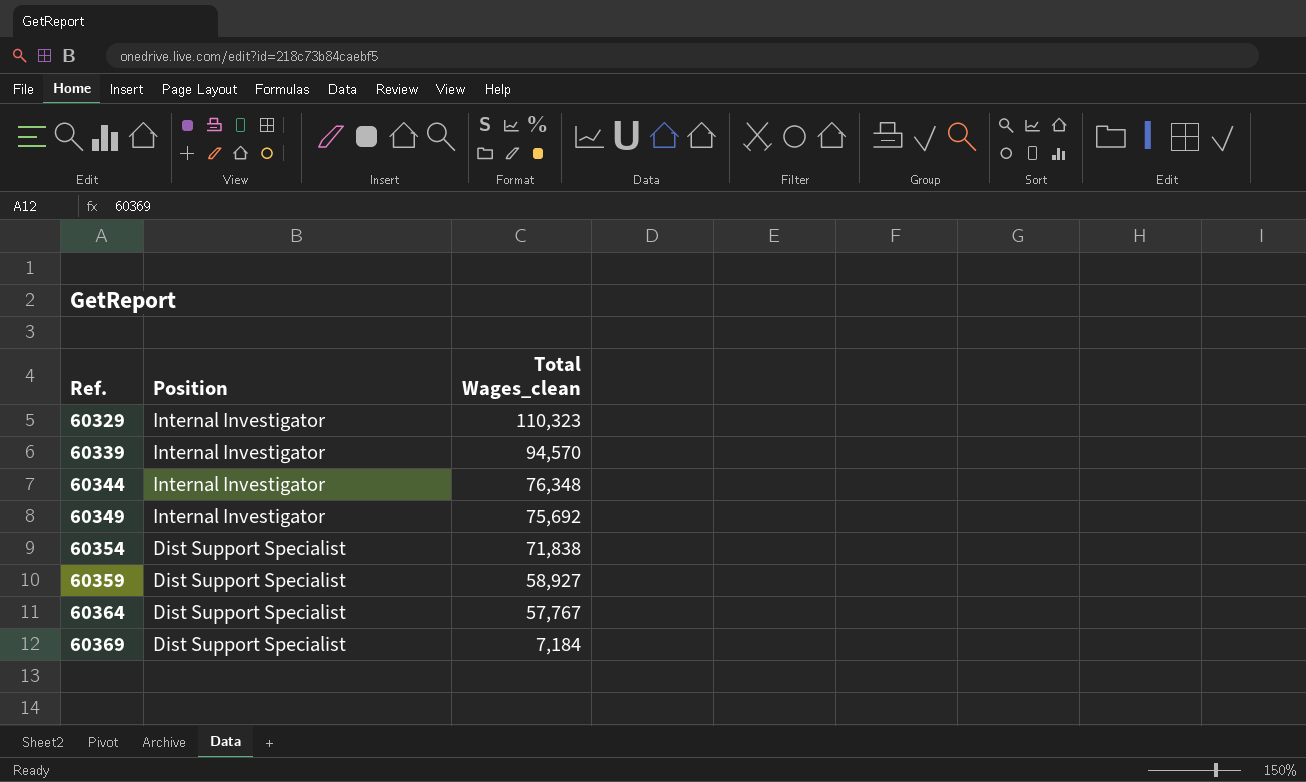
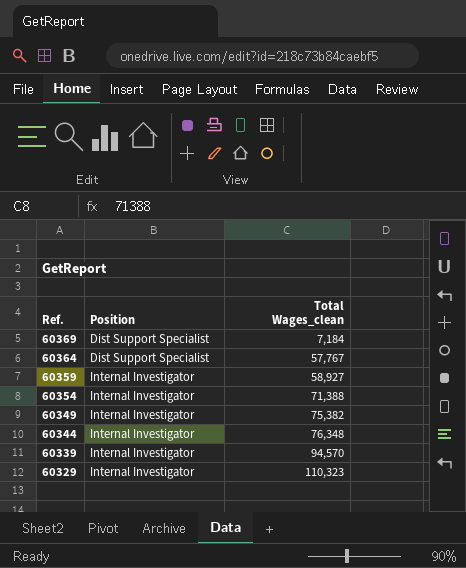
row order: Ref. ascending -> Ref. descending
60359 | Position: Dist Support Specialist -> Internal Investigator
60354 | Position: Dist Support Specialist -> Internal Investigator
60354 | Total Wages_clean: 71,838 -> 71,388
60349 | Total Wages_clean: 75,692 -> 75,382

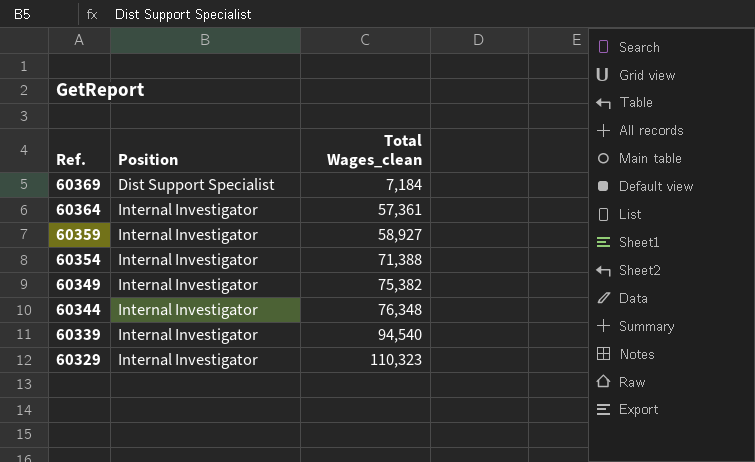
60364 | Position: Dist Support Specialist -> Internal Investigator
60364 | Total Wages_clean: 57,767 -> 57,361
60339 | Total Wages_clean: 94,570 -> 94,540

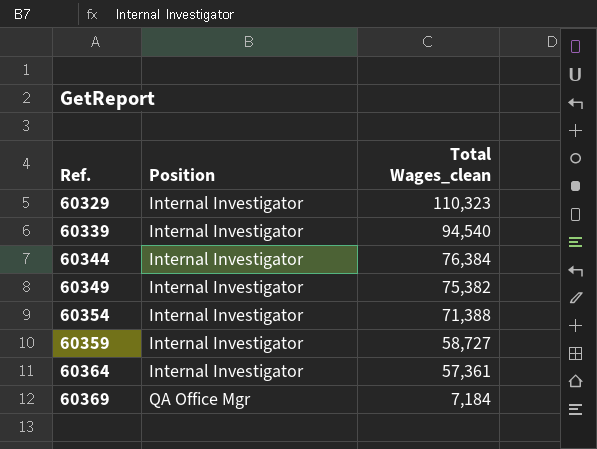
row order: Ref. descending -> Ref. ascending
60344 | Total Wages_clean: 76,348 -> 76,384
60359 | Total Wages_clean: 58,927 -> 58,727
60369 | Position: Dist Support Specialist -> QA Office Mgr

